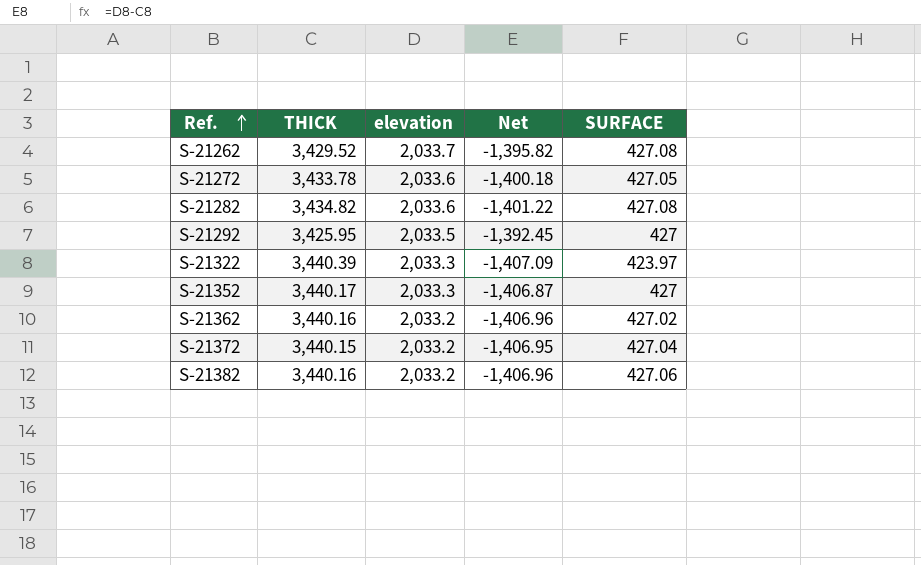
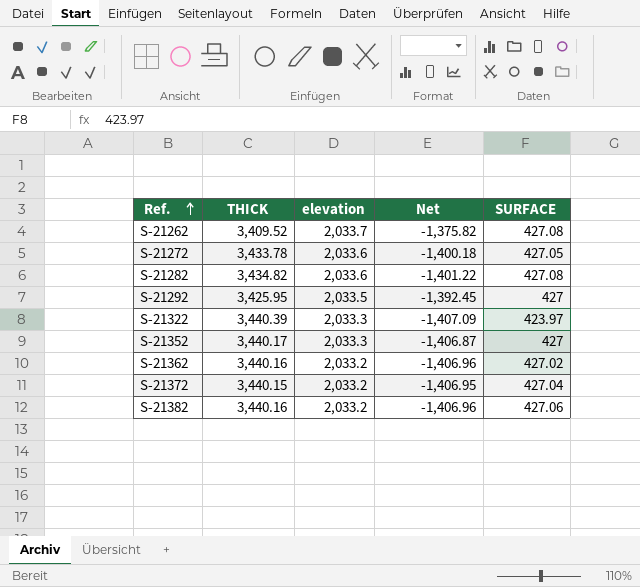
S-21262 | THICK: 3,429.52 -> 3,409.52
S-21262 | Net: -1,395.82 -> -1,375.82

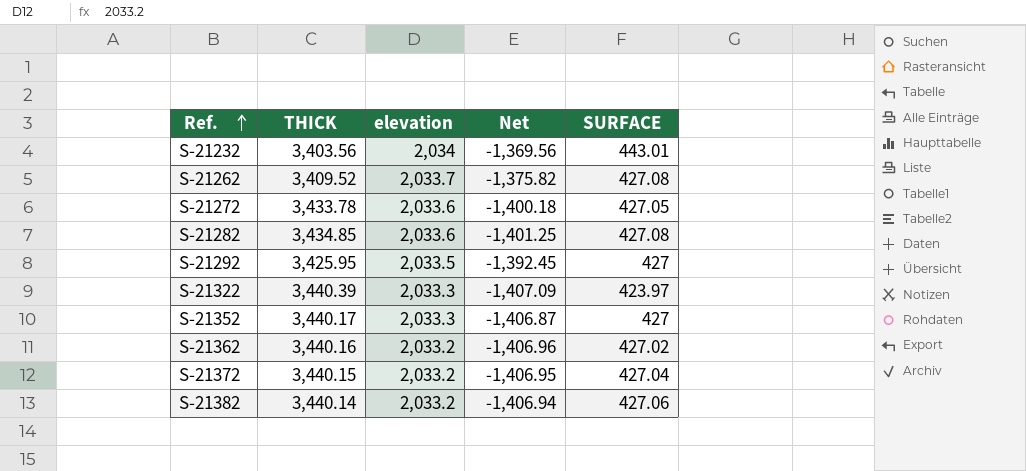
row S-21232: none -> 3,403.56 | 2,034 | -1,369.56 | 443.01
S-21282 | THICK: 3,434.82 -> 3,434.85
S-21282 | Net: -1,401.22 -> -1,401.25
S-21382 | THICK: 3,440.16 -> 3,440.14
S-21382 | Net: -1,406.96 -> -1,406.94

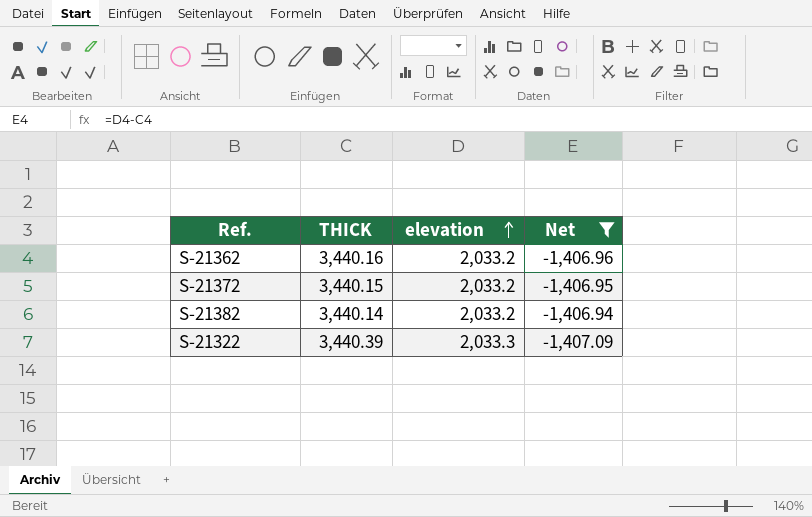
filter: none -> Net <= -1,406.94
row order: Ref. ascending -> elevation ascending
column SURFACE | position: 5 -> none

